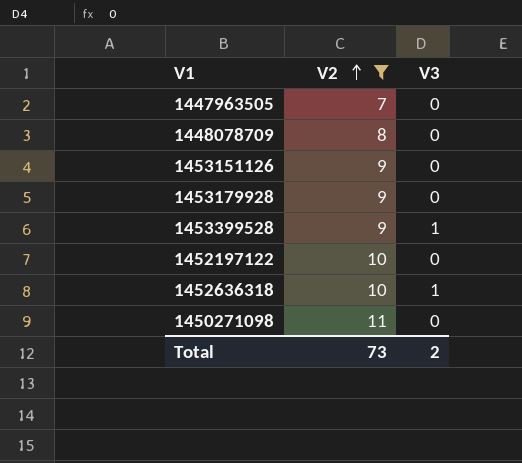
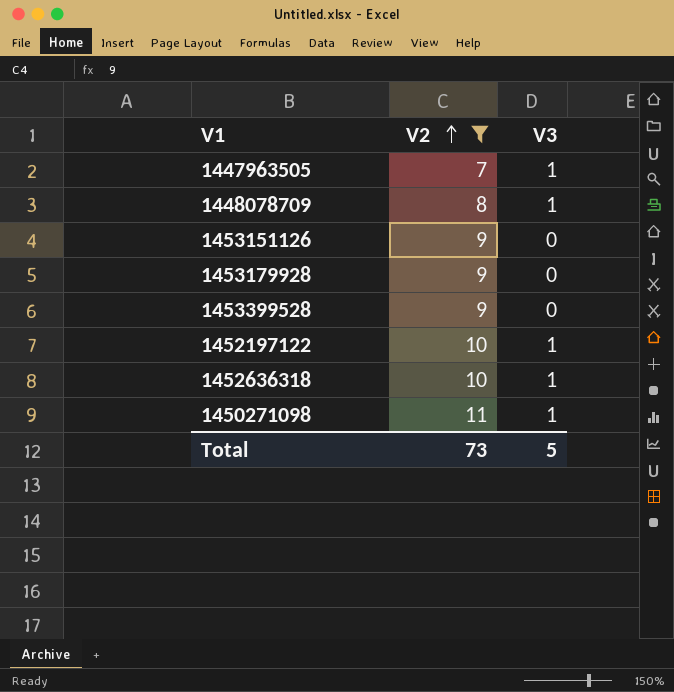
1447963505 | V3: 0 -> 1
1448078709 | V3: 0 -> 1
1453399528 | V3: 1 -> 0
1452197122 | V3: 0 -> 1
1450271098 | V3: 0 -> 1
Total | V3: 2 -> 5

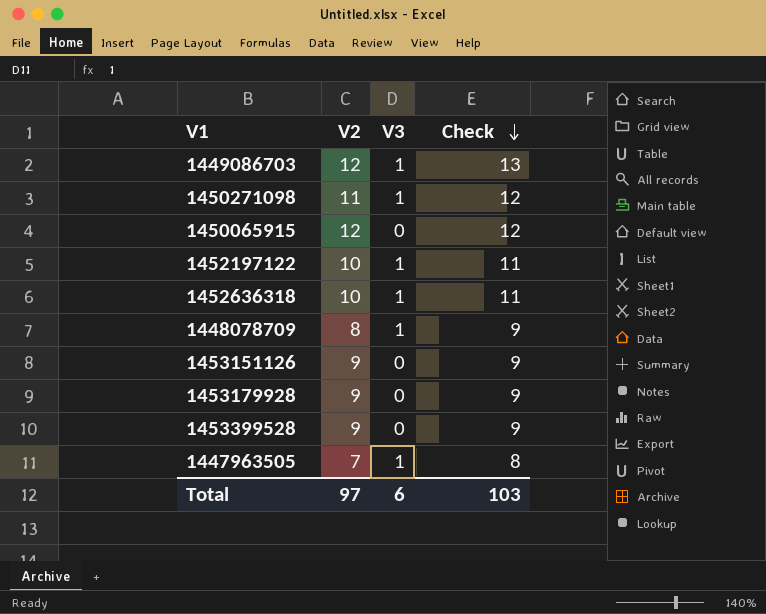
filter: V2 != 12 -> none
row order: V2 ascending -> Check descending
column Check | formula: none -> [V2] + [V3]
Total | V2: 73 -> 97
Total | V3: 5 -> 6

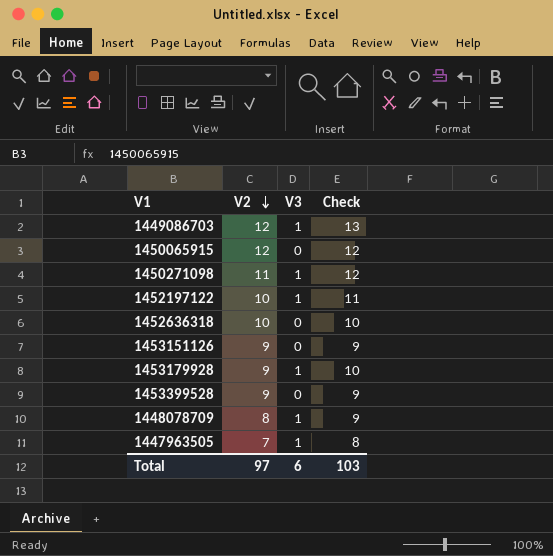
row order: Check descending -> V2 descending
1452636318 | V3: 1 -> 0
1452636318 | Check: 11 -> 10
1453179928 | V3: 0 -> 1
1453179928 | Check: 9 -> 10

